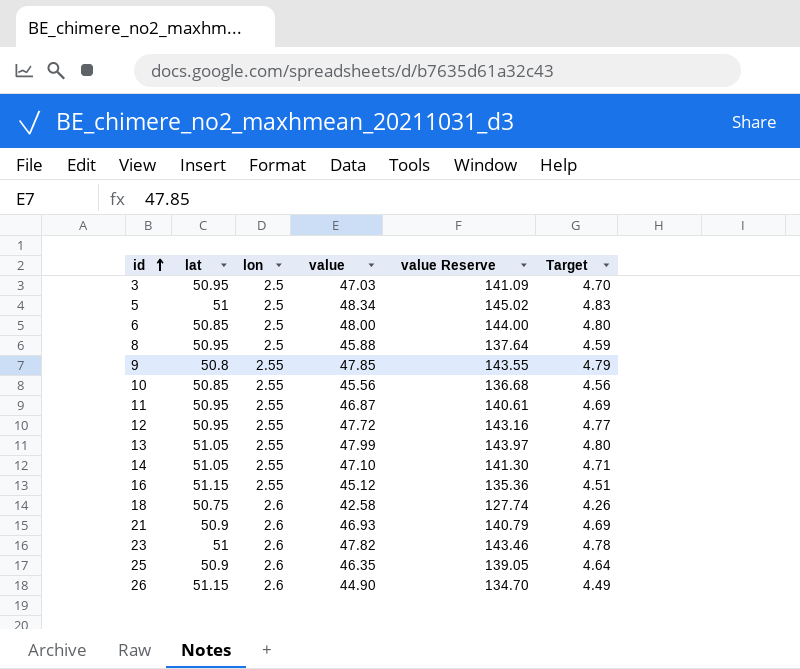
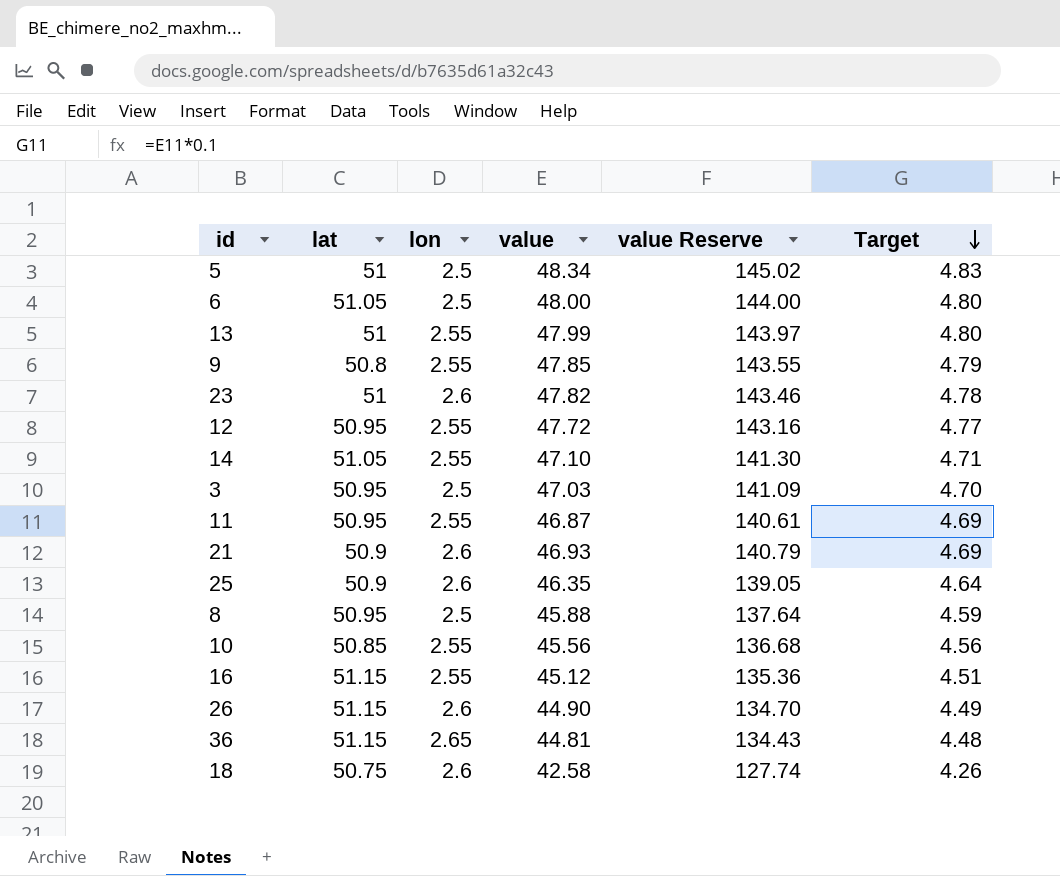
row order: id ascending -> Target descending
6 | lat: 50.85 -> 51.05
13 | lat: 51.05 -> 51
row 36: none -> 51.15 | 2.65 | 44.81 | 134.43 | 4.48

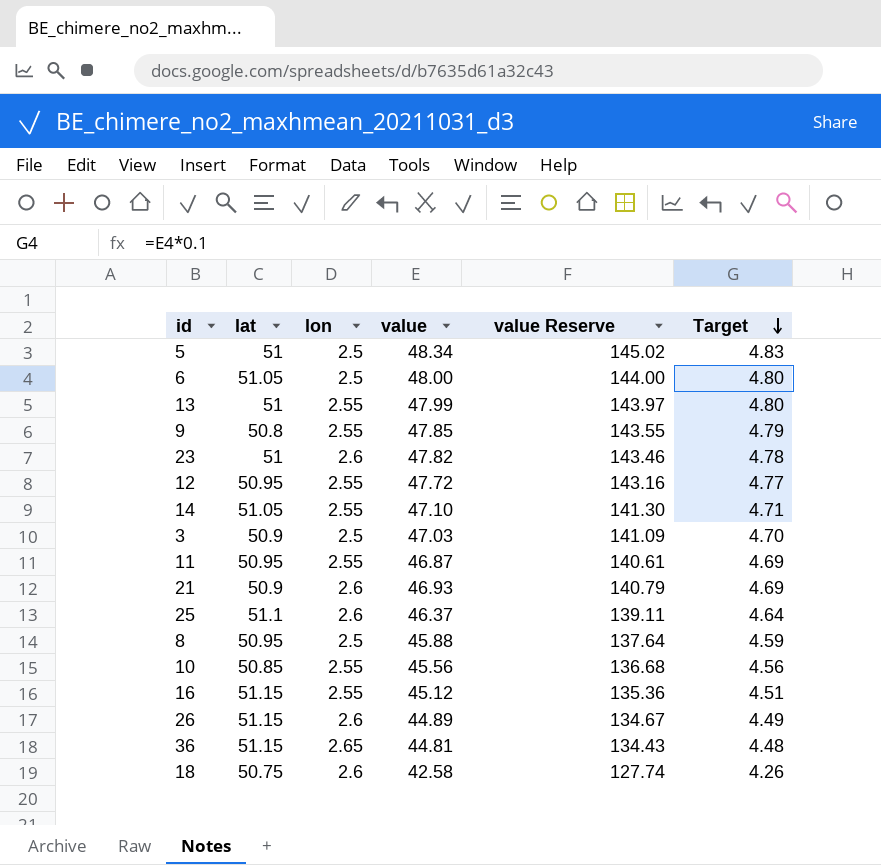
3 | lat: 50.95 -> 50.9
25 | lat: 50.9 -> 51.1
25 | value: 46.35 -> 46.37
25 | value Reserve: 139.05 -> 139.11
26 | value: 44.90 -> 44.89
26 | value Reserve: 134.70 -> 134.67

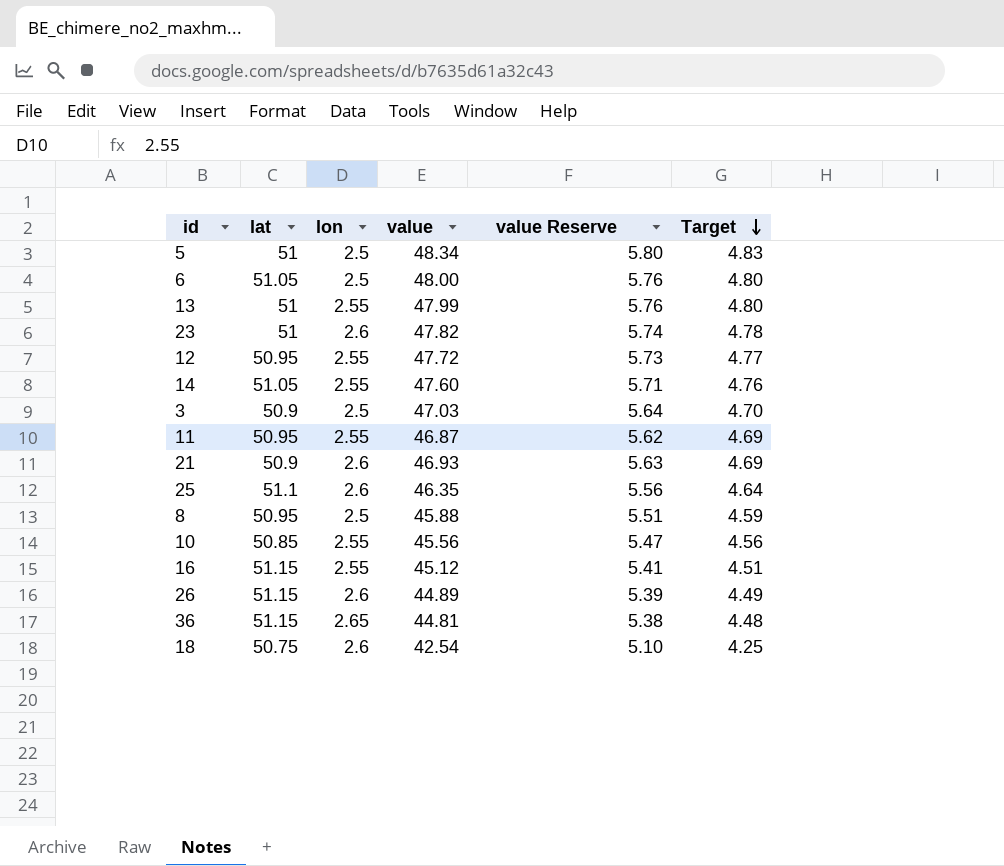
column value Reserve | formula: [value] * 3 -> [value] * 0.12
row 9: 50.8 | 2.55 | 47.85 | 143.55 | 4.79 -> none
14 | value: 47.10 -> 47.60
14 | Target: 4.71 -> 4.76
25 | value: 46.37 -> 46.35
18 | value: 42.58 -> 42.54
18 | Target: 4.26 -> 4.25

